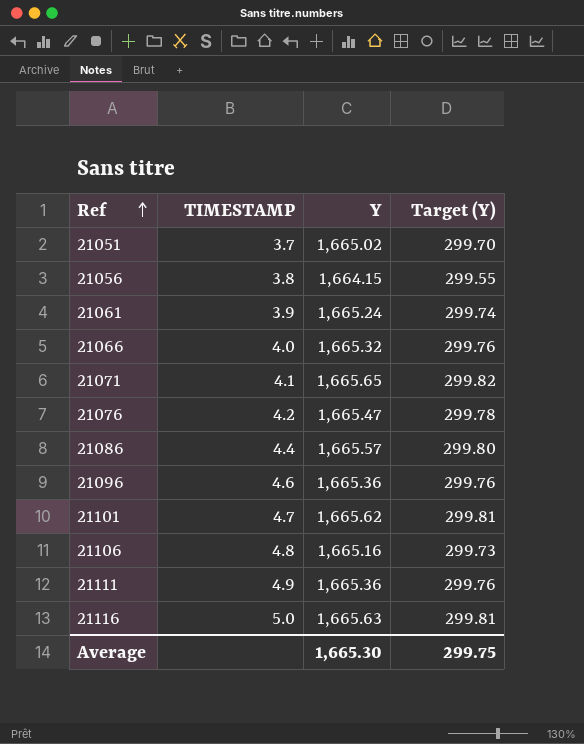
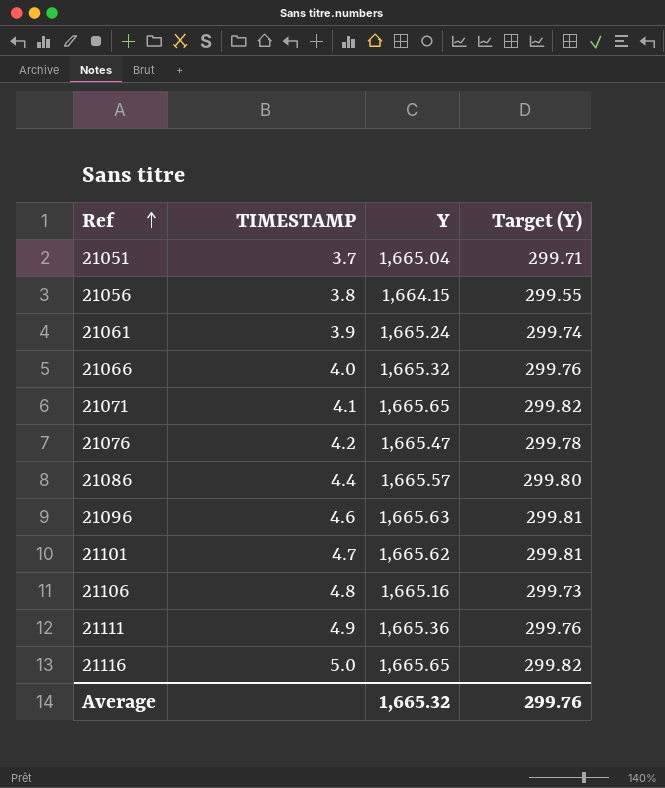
21051 | Y: 1,665.02 -> 1,665.04
21051 | Target (Y): 299.70 -> 299.71
21096 | Y: 1,665.36 -> 1,665.63
21096 | Target (Y): 299.76 -> 299.81
21116 | Y: 1,665.63 -> 1,665.65
21116 | Target (Y): 299.81 -> 299.82
Average | Y: 1,665.30 -> 1,665.32
Average | Target (Y): 299.75 -> 299.76

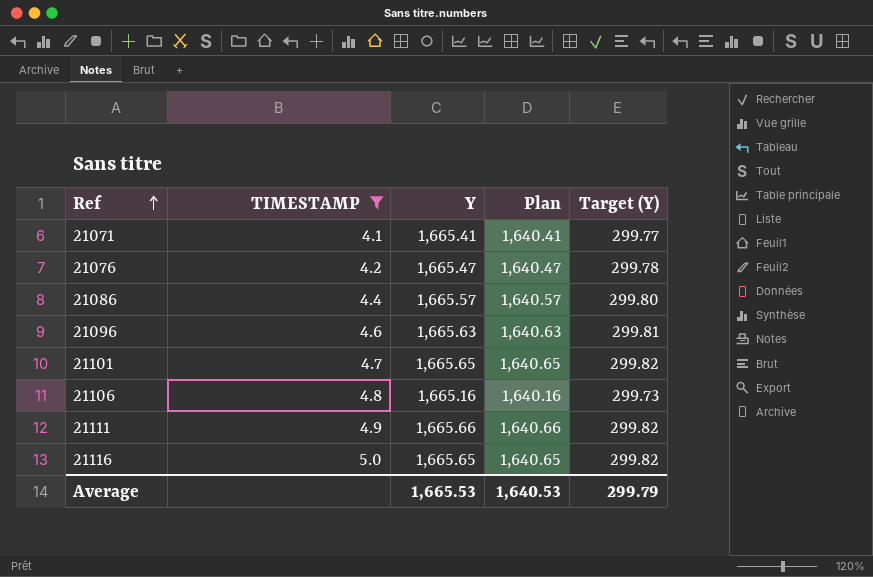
filter: none -> TIMESTAMP >= 4.1
column Plan | formula: none -> [Y] - 25
21071 | Y: 1,665.65 -> 1,665.41
21071 | Target (Y): 299.82 -> 299.77
21101 | Y: 1,665.62 -> 1,665.65
21101 | Target (Y): 299.81 -> 299.82
21111 | Y: 1,665.36 -> 1,665.66
21111 | Target (Y): 299.76 -> 299.82
Average | Y: 1,665.32 -> 1,665.53
Average | Target (Y): 299.76 -> 299.79

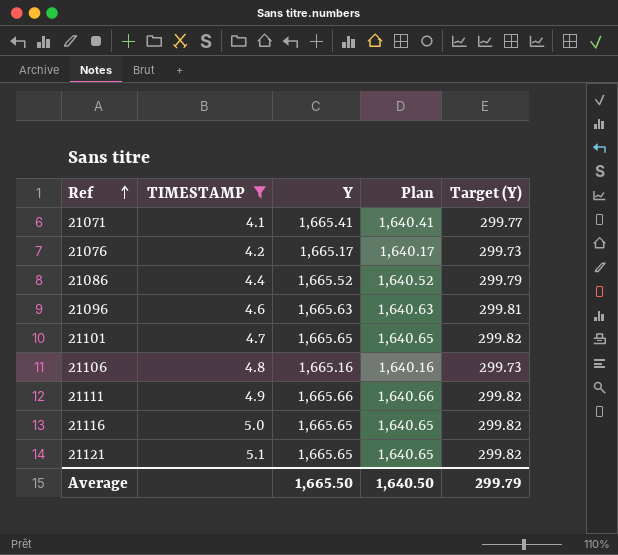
21076 | Y: 1,665.47 -> 1,665.17
21076 | Plan: 1,640.47 -> 1,640.17
21076 | Target (Y): 299.78 -> 299.73
21086 | Y: 1,665.57 -> 1,665.52
21086 | Plan: 1,640.57 -> 1,640.52
21086 | Target (Y): 299.80 -> 299.79
row 21121: none -> 5.1 | 1,665.65 | 1,640.65 | 299.82
Average | Y: 1,665.53 -> 1,665.50
Average | Plan: 1,640.53 -> 1,640.50

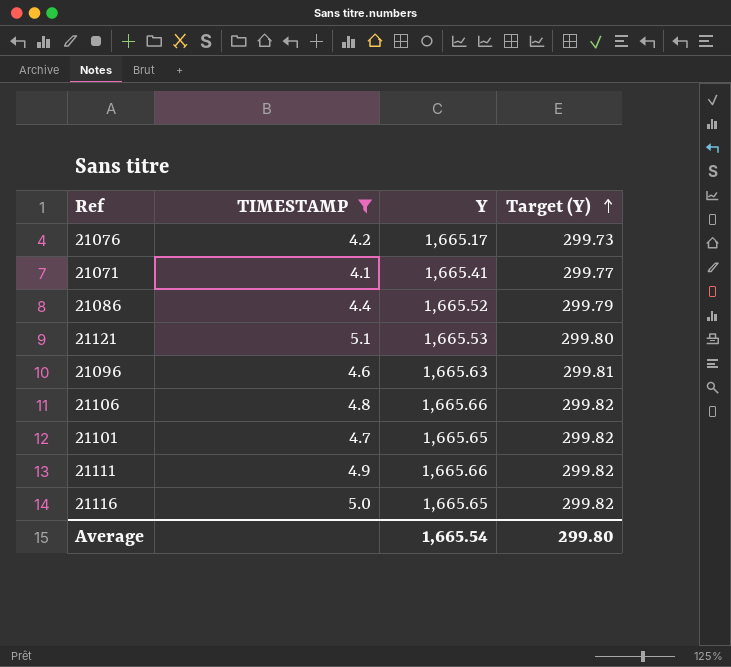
row order: Ref ascending -> Target (Y) ascending
column Plan | formula: [Y] - 25 -> none
21121 | Y: 1,665.65 -> 1,665.53
21121 | Target (Y): 299.82 -> 299.80
21106 | Y: 1,665.16 -> 1,665.66
21106 | Target (Y): 299.73 -> 299.82
Average | Y: 1,665.50 -> 1,665.54
Average | Target (Y): 299.79 -> 299.80

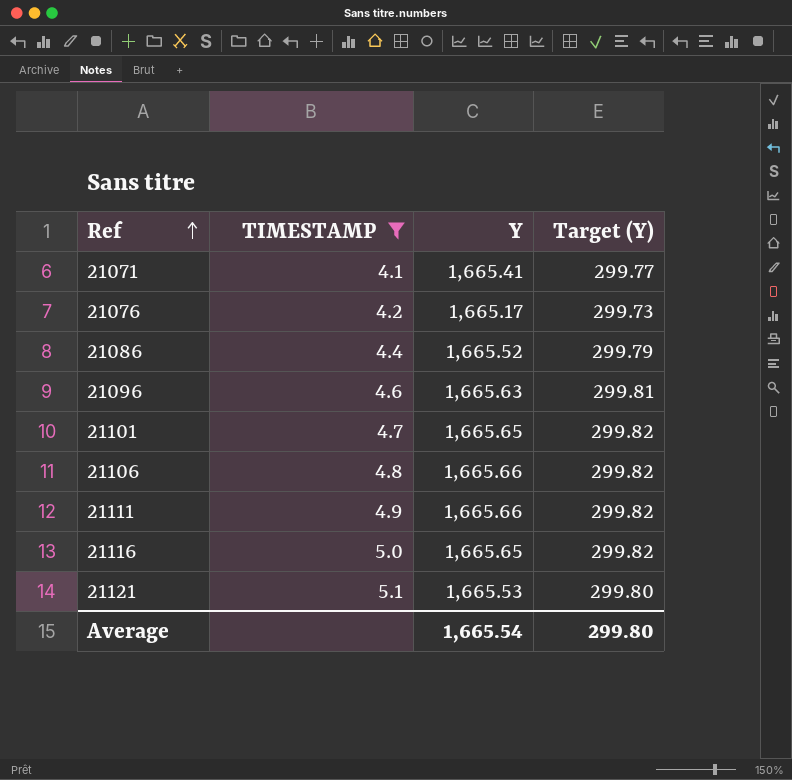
row order: Target (Y) ascending -> Ref ascending

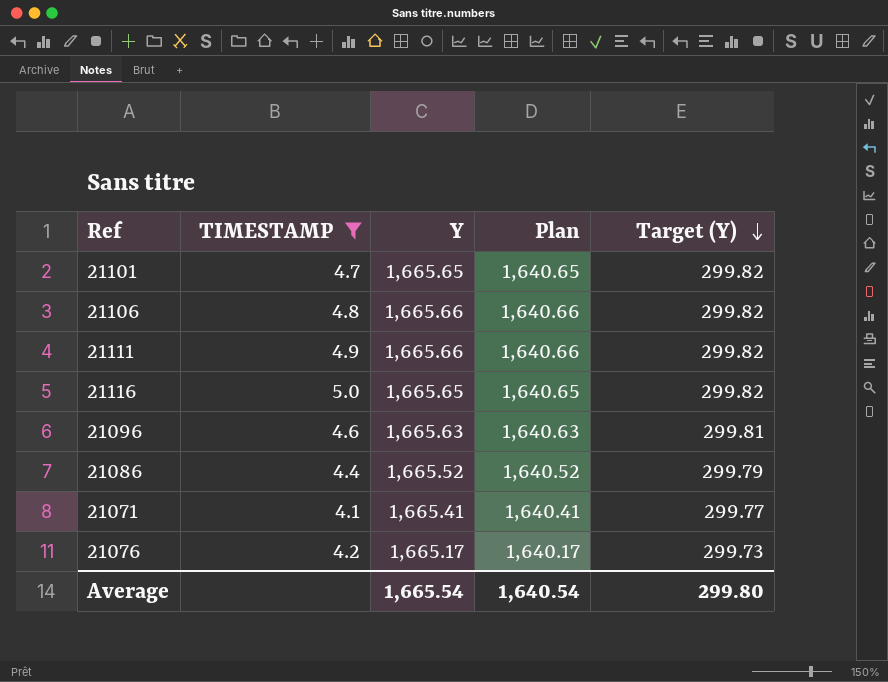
row order: Ref ascending -> Target (Y) descending
column Plan | formula: none -> [Y] - 25
row 21121: 5.1 | 1,665.53 | 299.80 -> none

